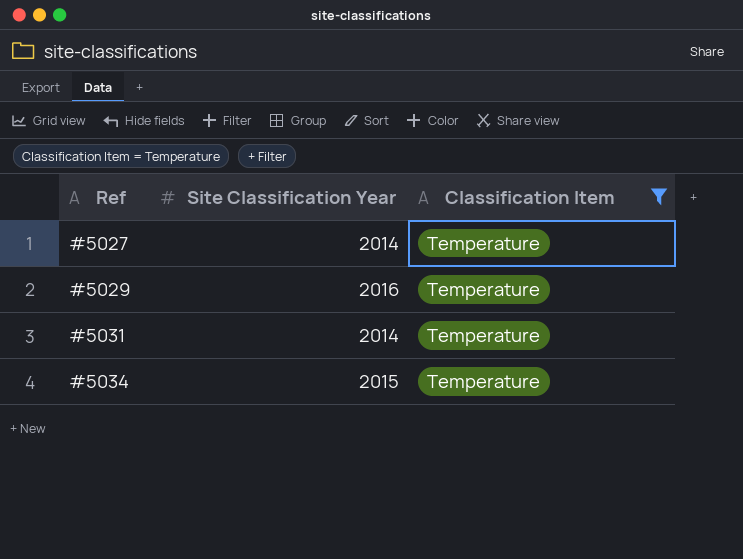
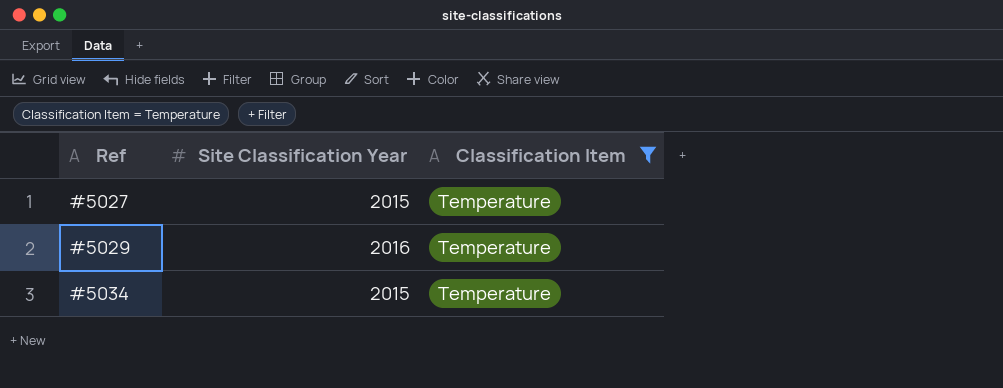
row #5031: 2014 | Temperature -> none
#5027 | Site Classification Year: 2014 -> 2015

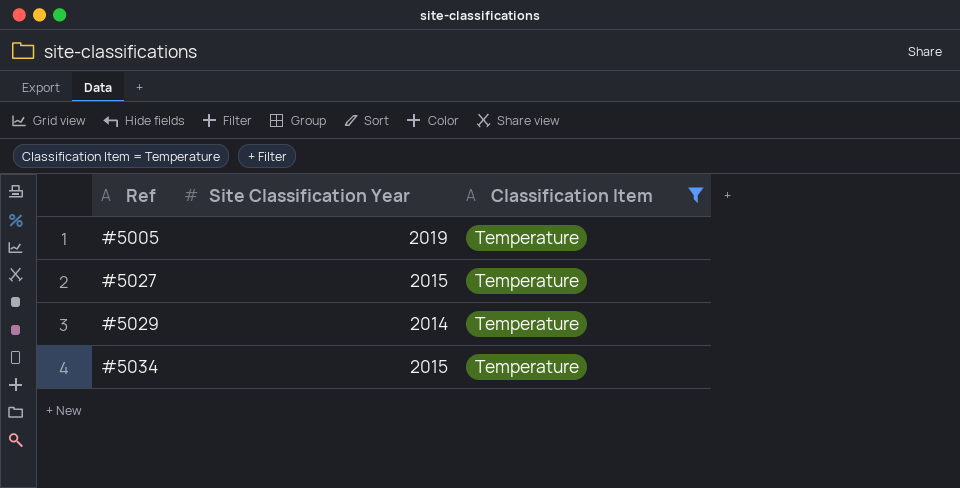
row #5005: none -> 2019 | Temperature
#5029 | Site Classification Year: 2016 -> 2014

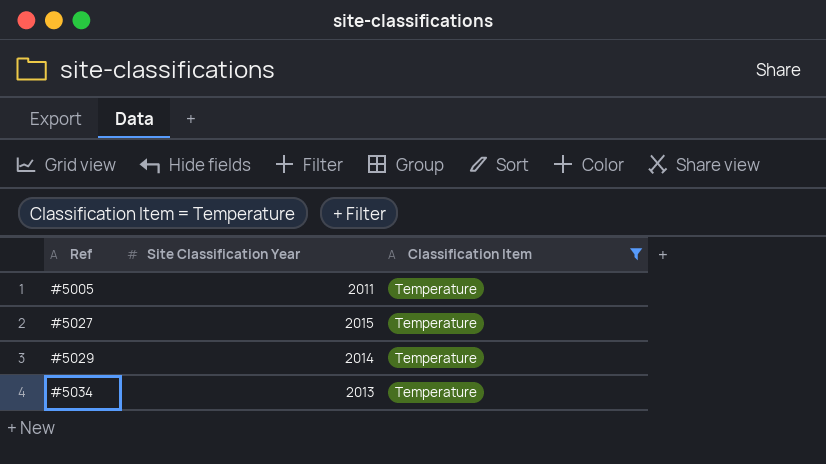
#5005 | Site Classification Year: 2019 -> 2011
#5034 | Site Classification Year: 2015 -> 2013

